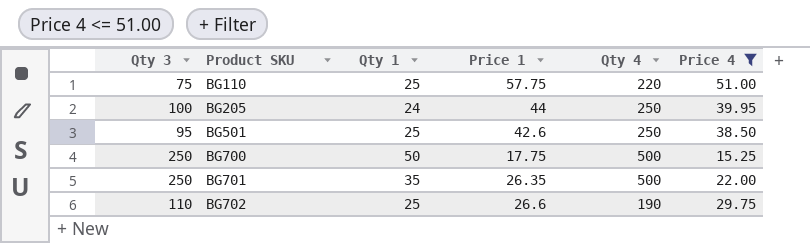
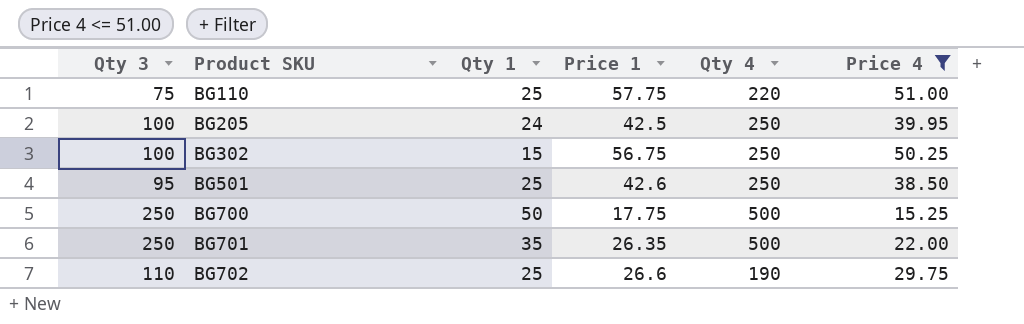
BG205 | Price 1: 44 -> 42.5
row BG302: none -> 100 | 15 | 56.75 | 250 | 50.25

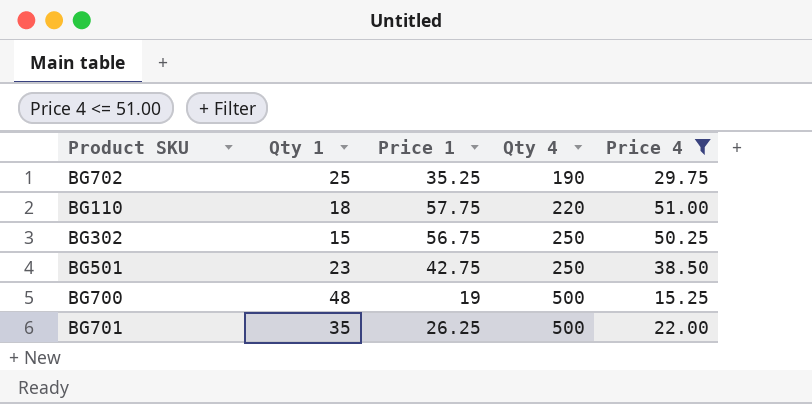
row order: Product SKU ascending -> Qty 4 ascending
column Qty 3 | position: 1 -> none
row BG205: 100 | 24 | 42.5 | 250 | 39.95 -> none
BG702 | Price 1: 26.6 -> 35.25
BG110 | Qty 1: 25 -> 18
BG501 | Qty 1: 25 -> 23
BG501 | Price 1: 42.6 -> 42.75
BG700 | Qty 1: 50 -> 48
BG700 | Price 1: 17.75 -> 19
BG701 | Price 1: 26.35 -> 26.25

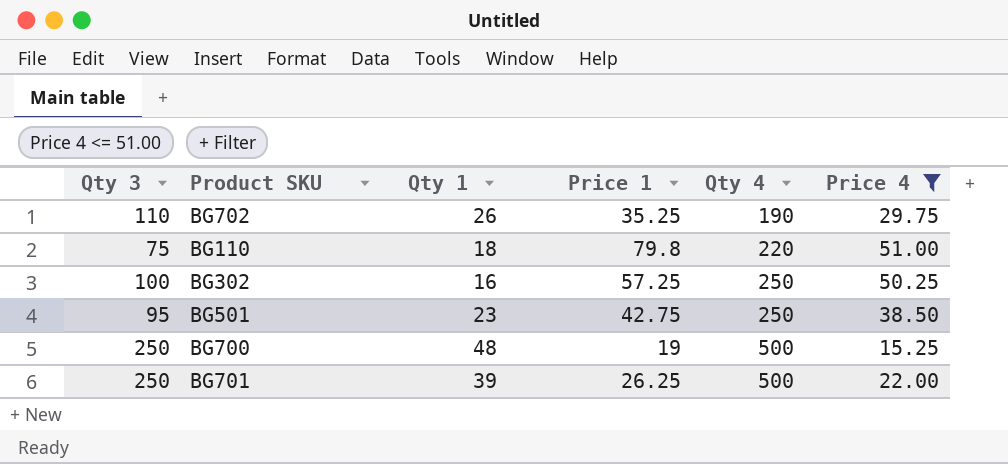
column Qty 3 | position: none -> 1
BG702 | Qty 1: 25 -> 26
BG110 | Price 1: 57.75 -> 79.8
BG302 | Qty 1: 15 -> 16
BG302 | Price 1: 56.75 -> 57.25
BG701 | Qty 1: 35 -> 39

